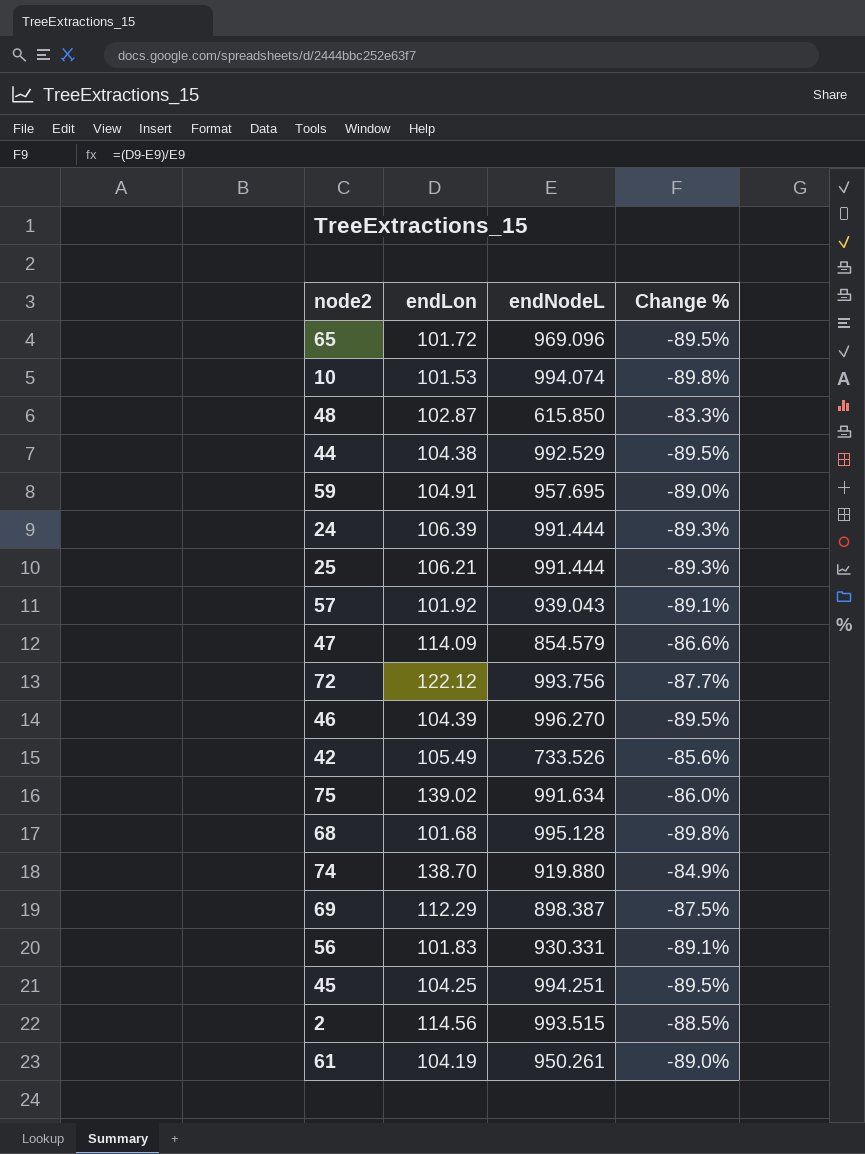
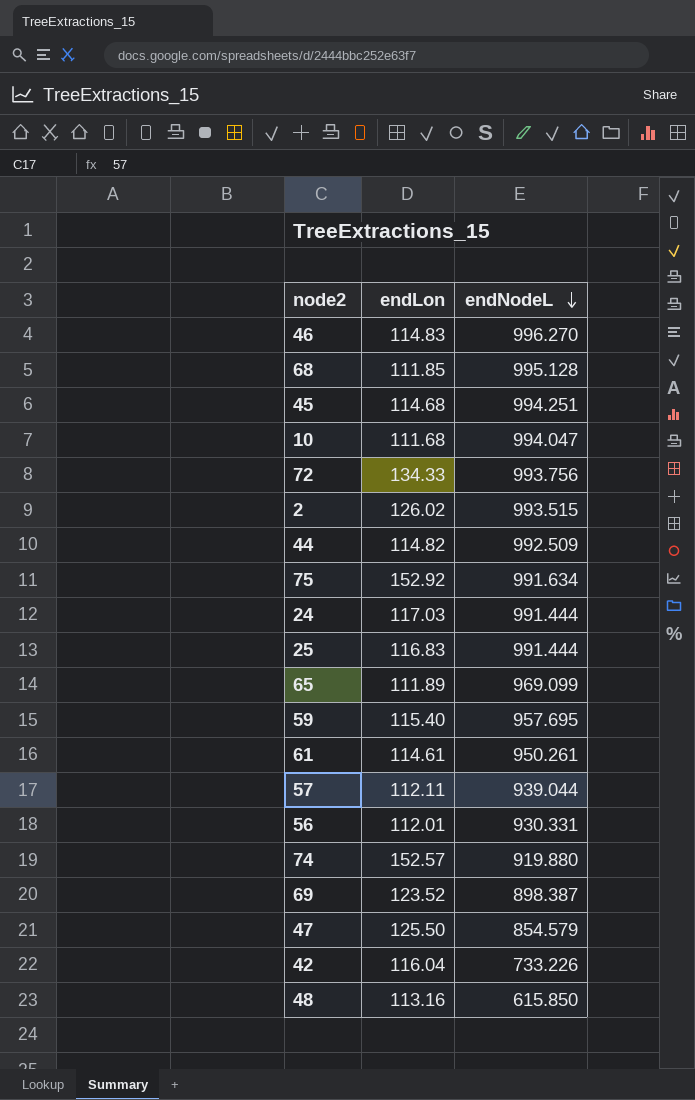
row order: none -> endNodeL descending
column Change % | formula: ([endLon] - [endNodeL]) / [endNodeL] -> none
46 | endLon: 104.39 -> 114.83
68 | endLon: 101.68 -> 111.85
45 | endLon: 104.25 -> 114.68
10 | endLon: 101.53 -> 111.68
10 | endNodeL: 994.074 -> 994.047
72 | endLon: 122.12 -> 134.33
2 | endLon: 114.56 -> 126.02
44 | endLon: 104.38 -> 114.82
44 | endNodeL: 992.529 -> 992.509
75 | endLon: 139.02 -> 152.92
24 | endLon: 106.39 -> 117.03
25 | endLon: 106.21 -> 116.83
65 | endLon: 101.72 -> 111.89
65 | endNodeL: 969.096 -> 969.099
59 | endLon: 104.91 -> 115.40
61 | endLon: 104.19 -> 114.61
57 | endLon: 101.92 -> 112.11
57 | endNodeL: 939.043 -> 939.044
56 | endLon: 101.83 -> 112.01
74 | endLon: 138.70 -> 152.57
69 | endLon: 112.29 -> 123.52
47 | endLon: 114.09 -> 125.50
42 | endLon: 105.49 -> 116.04
42 | endNodeL: 733.526 -> 733.226
48 | endLon: 102.87 -> 113.16

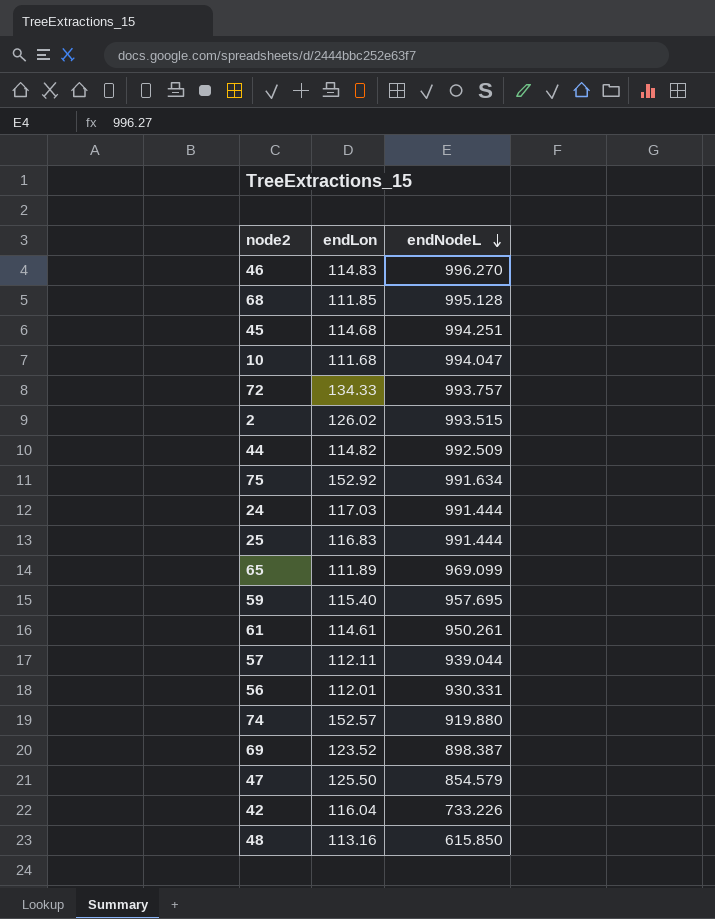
72 | endNodeL: 993.756 -> 993.757

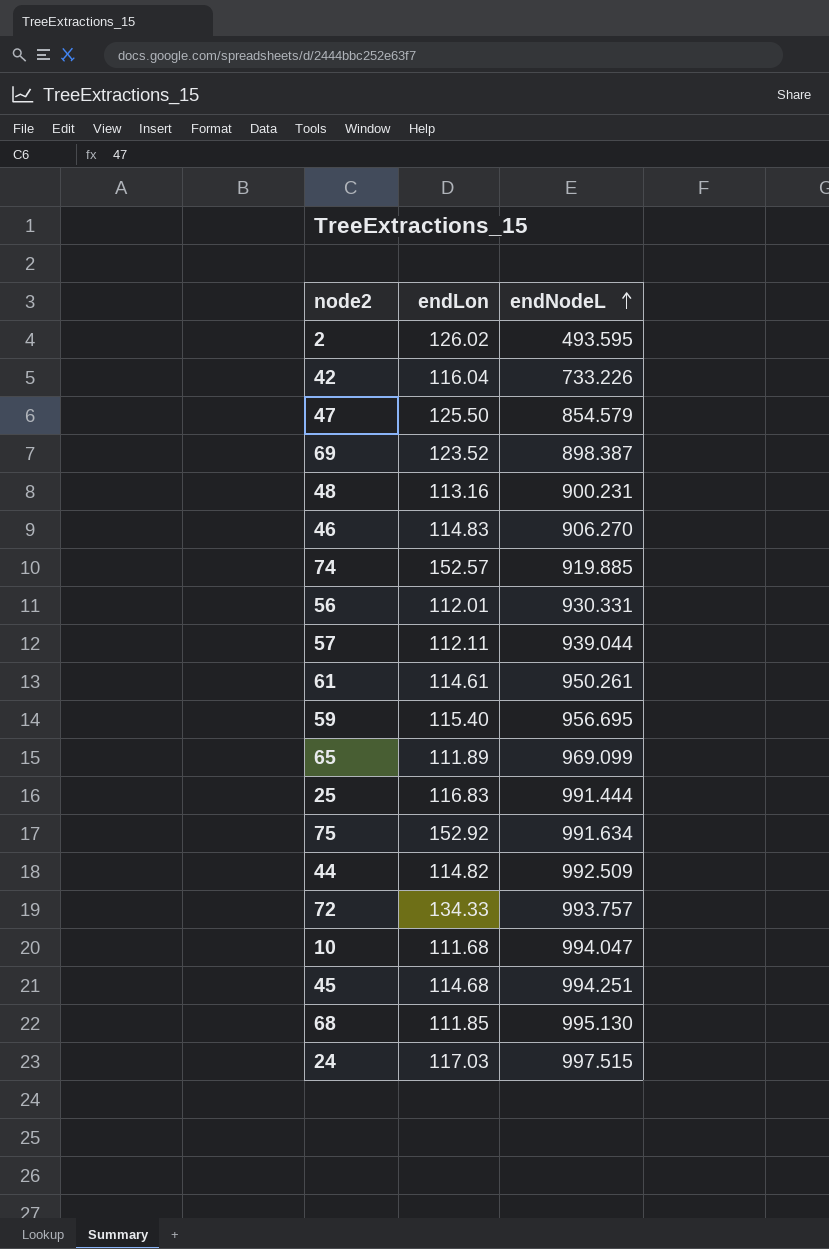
row order: endNodeL descending -> endNodeL ascending
2 | endNodeL: 993.515 -> 493.595
48 | endNodeL: 615.850 -> 900.231
46 | endNodeL: 996.270 -> 906.270
74 | endNodeL: 919.880 -> 919.885
59 | endNodeL: 957.695 -> 956.695
68 | endNodeL: 995.128 -> 995.130
24 | endNodeL: 991.444 -> 997.515

